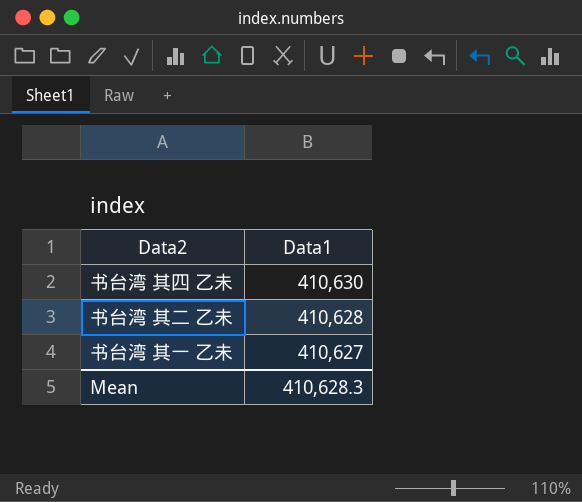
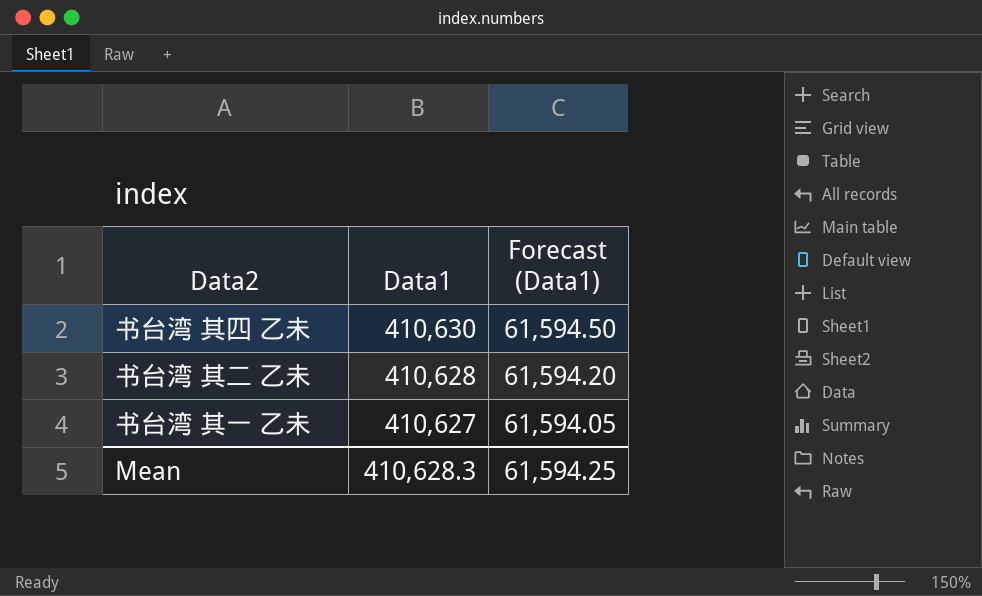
column Forecast (Data1) | formula: none -> [Data1] * 0.15

